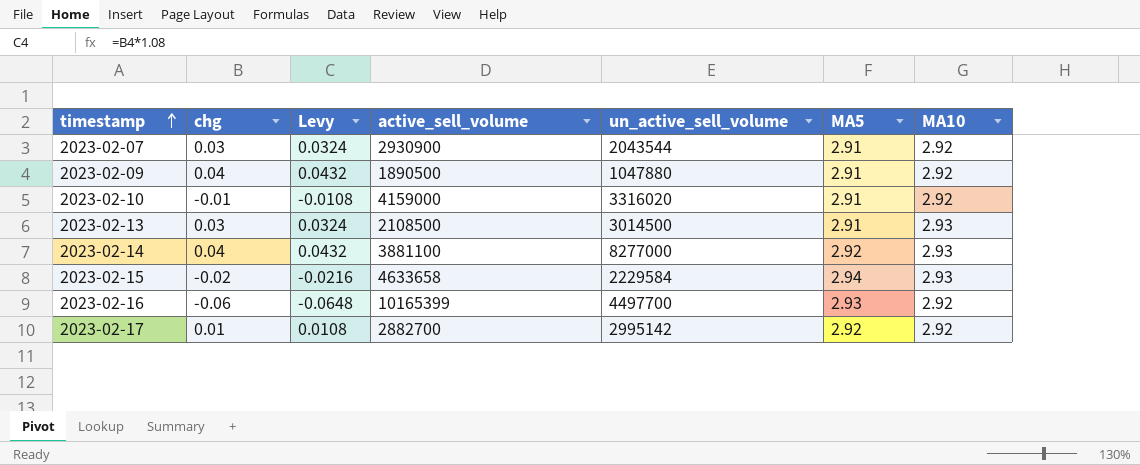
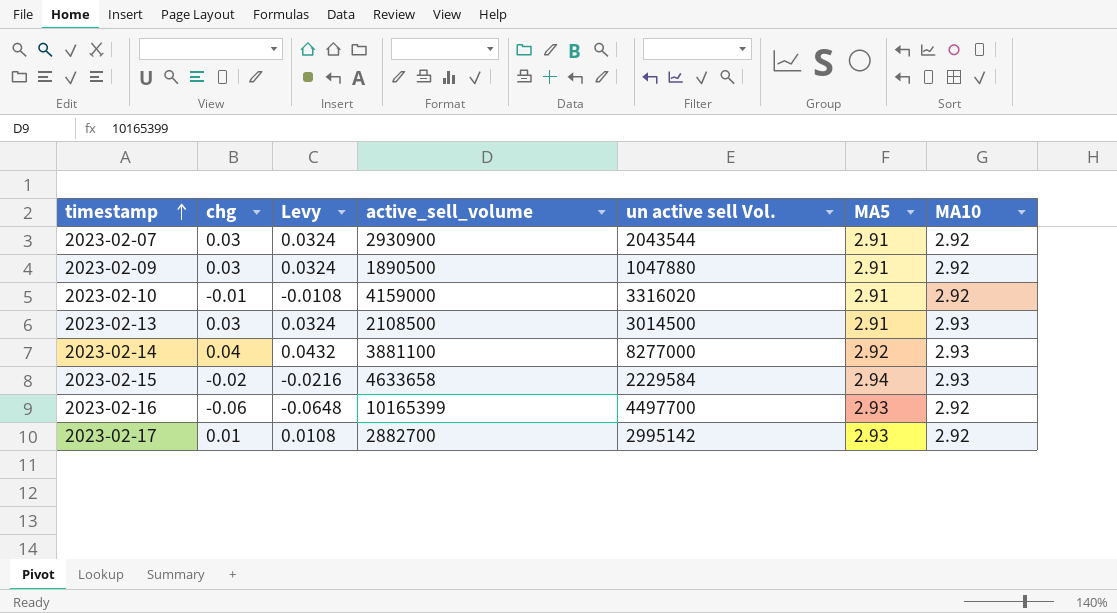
column name: un_active_sell_volume -> un active sell Vol.
2023-02-09 | chg: 0.04 -> 0.03
2023-02-09 | Levy: 0.0432 -> 0.0324
2023-02-17 | MA5: 2.92 -> 2.93

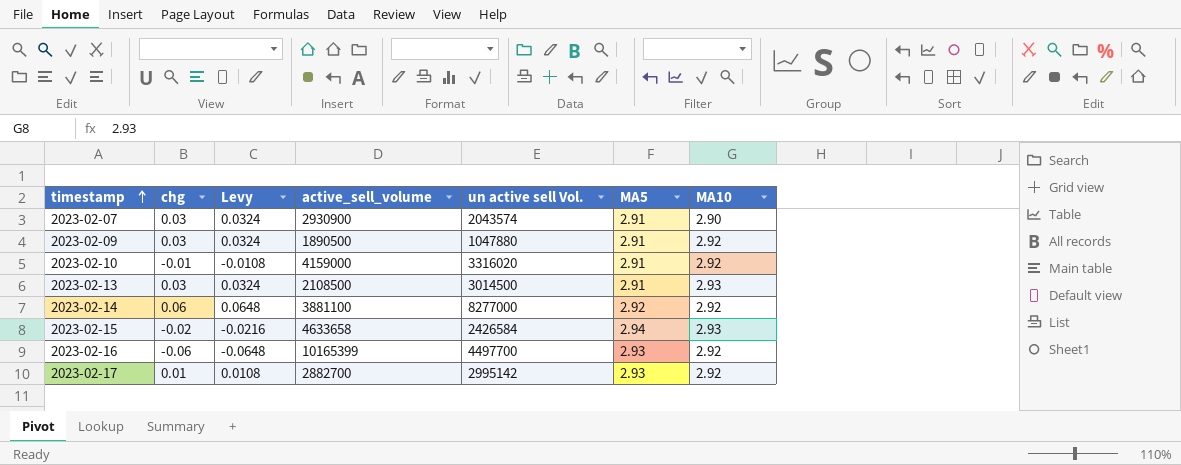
2023-02-07 | un active sell Vol.: 2043544 -> 2043574
2023-02-07 | MA10: 2.92 -> 2.90
2023-02-14 | chg: 0.04 -> 0.06
2023-02-14 | Levy: 0.0432 -> 0.0648
2023-02-14 | MA10: 2.93 -> 2.92
2023-02-15 | un active sell Vol.: 2229584 -> 2426584

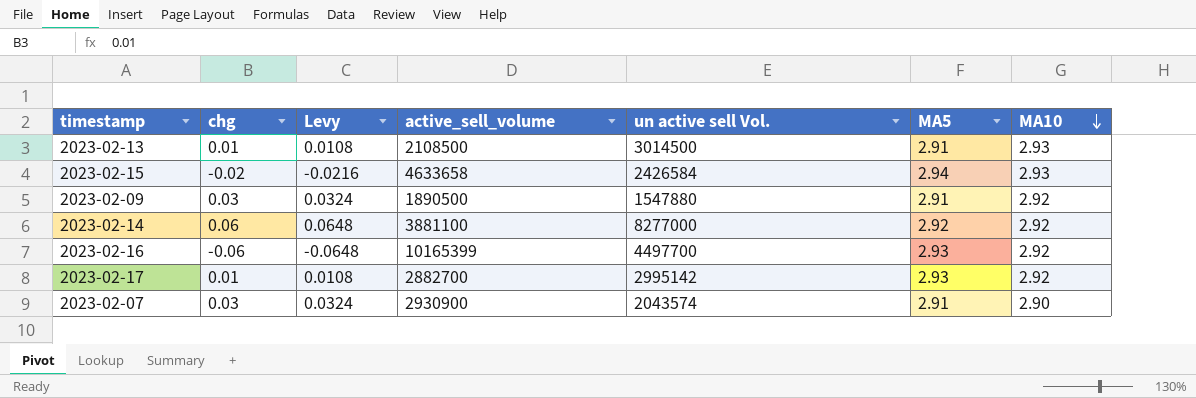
row order: timestamp ascending -> MA10 descending
row 2023-02-10: -0.01 | -0.0108 | 4159000 | 3316020 | 2.91 | 2.92 -> none
2023-02-13 | chg: 0.03 -> 0.01
2023-02-13 | Levy: 0.0324 -> 0.0108
2023-02-09 | un active sell Vol.: 1047880 -> 1547880

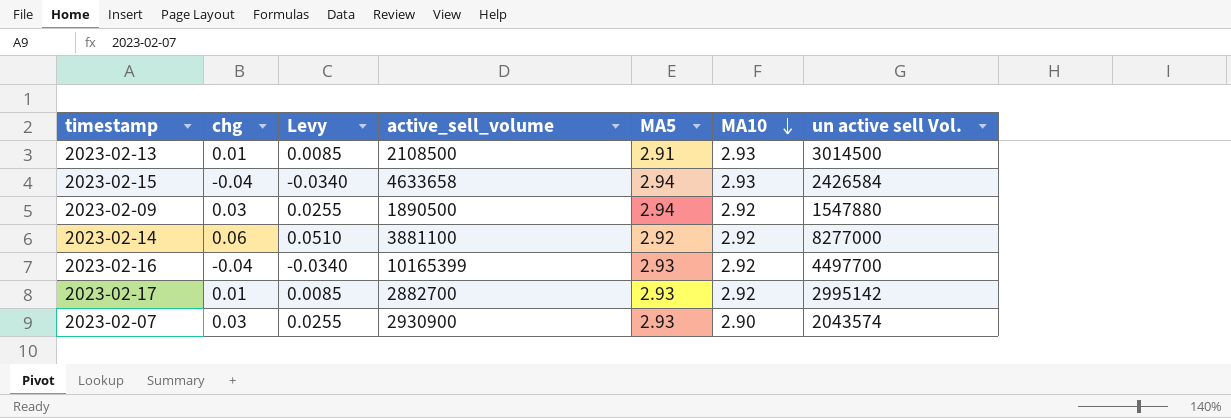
column Levy | formula: [chg] * 1.08 -> [chg] * 0.85
column un active sell Vol. | position: 5 -> 7
2023-02-15 | chg: -0.02 -> -0.04
2023-02-09 | MA5: 2.91 -> 2.94
2023-02-16 | chg: -0.06 -> -0.04
2023-02-07 | MA5: 2.91 -> 2.93

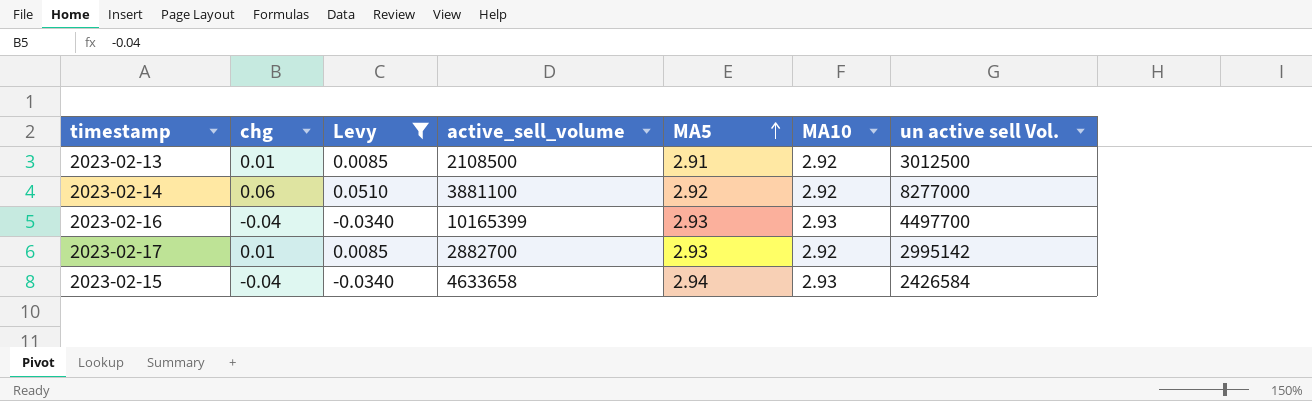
filter: none -> Levy != 0.0255
row order: MA10 descending -> MA5 ascending
2023-02-13 | MA10: 2.93 -> 2.92
2023-02-13 | un active sell Vol.: 3014500 -> 3012500
2023-02-16 | MA10: 2.92 -> 2.93

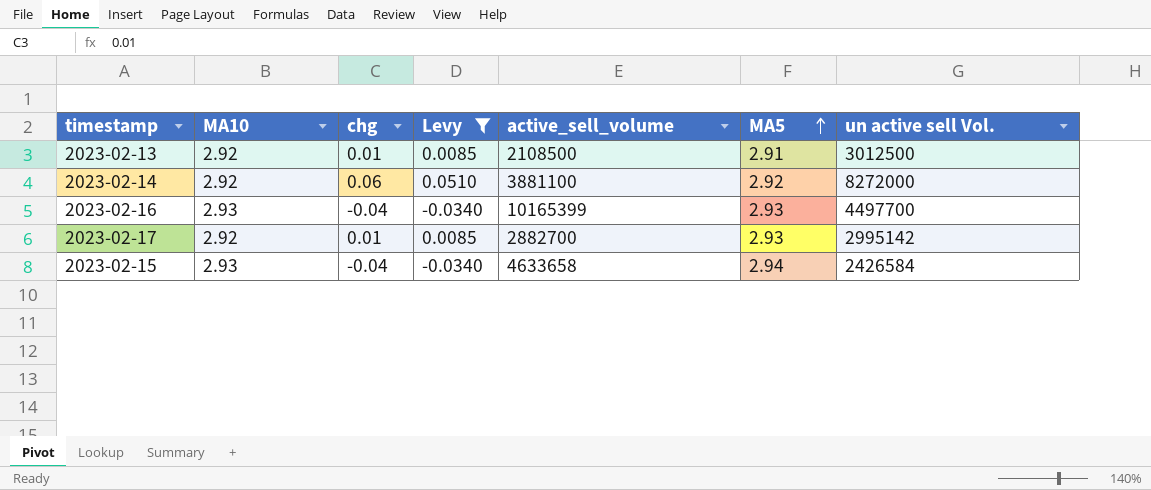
column MA10 | position: 6 -> 2
2023-02-14 | un active sell Vol.: 8277000 -> 8272000

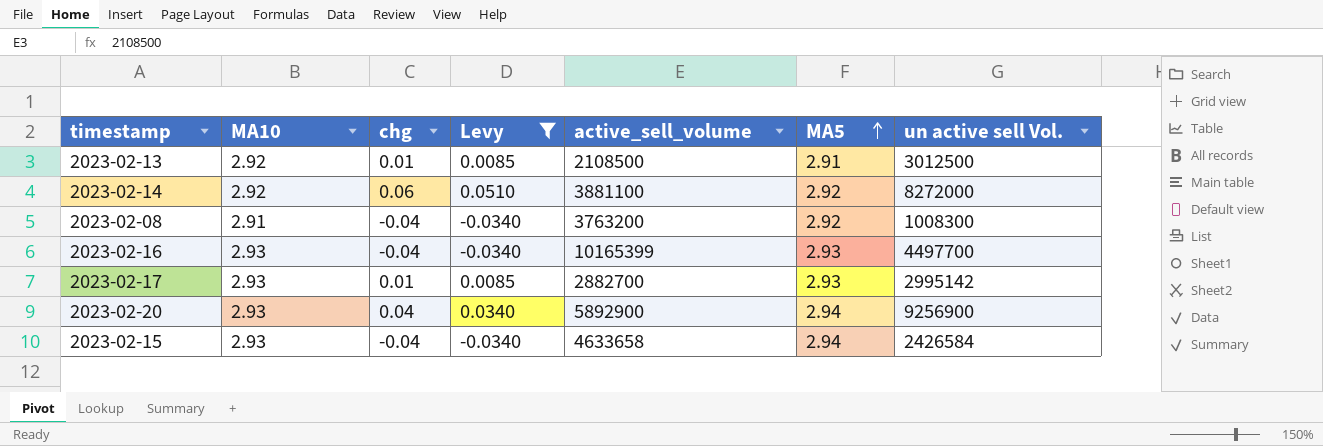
row 2023-02-08: none -> 2.91 | -0.04 | -0.0340 | 3763200 | 2.92 | 1008300
2023-02-17 | MA10: 2.92 -> 2.93
row 2023-02-20: none -> 2.93 | 0.04 | 0.0340 | 5892900 | 2.94 | 9256900

